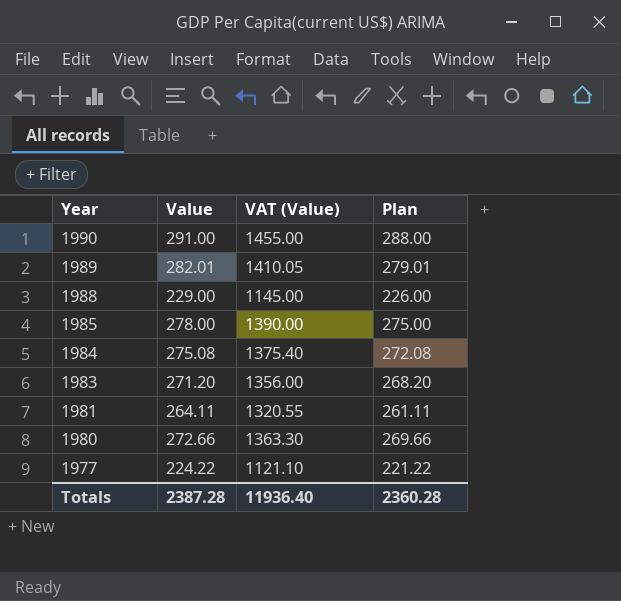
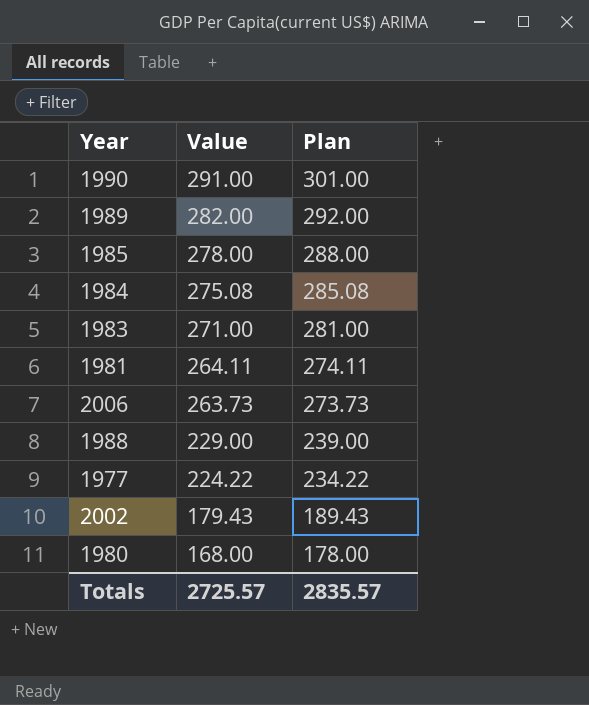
row order: Year descending -> Value descending
column VAT (Value) | formula: [Value] * 5 -> none
column Plan | formula: [Value] - 3 -> [Value] + 10
1989 | Value: 282.01 -> 282.00
1983 | Value: 271.20 -> 271.00
row 2006: none -> 263.73 | 273.73
row 2002: none -> 179.43 | 189.43
1980 | Value: 272.66 -> 168.00
Totals | Value: 2387.28 -> 2725.57
Totals | Plan: 2360.28 -> 2835.57

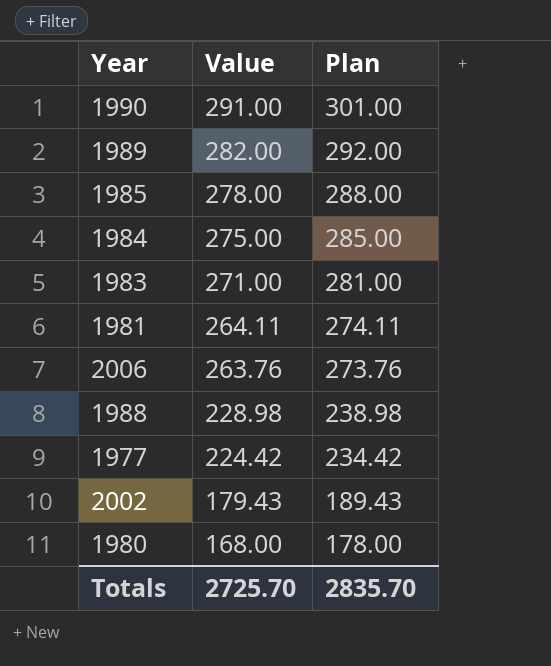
1984 | Value: 275.08 -> 275.00
1984 | Plan: 285.08 -> 285.00
2006 | Value: 263.73 -> 263.76
2006 | Plan: 273.73 -> 273.76
1988 | Value: 229.00 -> 228.98
1988 | Plan: 239.00 -> 238.98
1977 | Value: 224.22 -> 224.42
1977 | Plan: 234.22 -> 234.42
Totals | Value: 2725.57 -> 2725.70
Totals | Plan: 2835.57 -> 2835.70

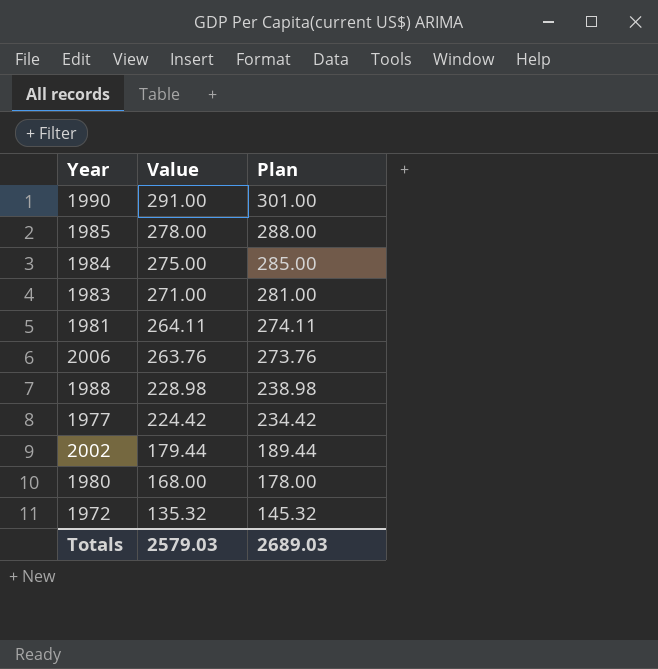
row 1989: 282.00 | 292.00 -> none
2002 | Value: 179.43 -> 179.44
2002 | Plan: 189.43 -> 189.44
row 1972: none -> 135.32 | 145.32
Totals | Value: 2725.70 -> 2579.03
Totals | Plan: 2835.70 -> 2689.03

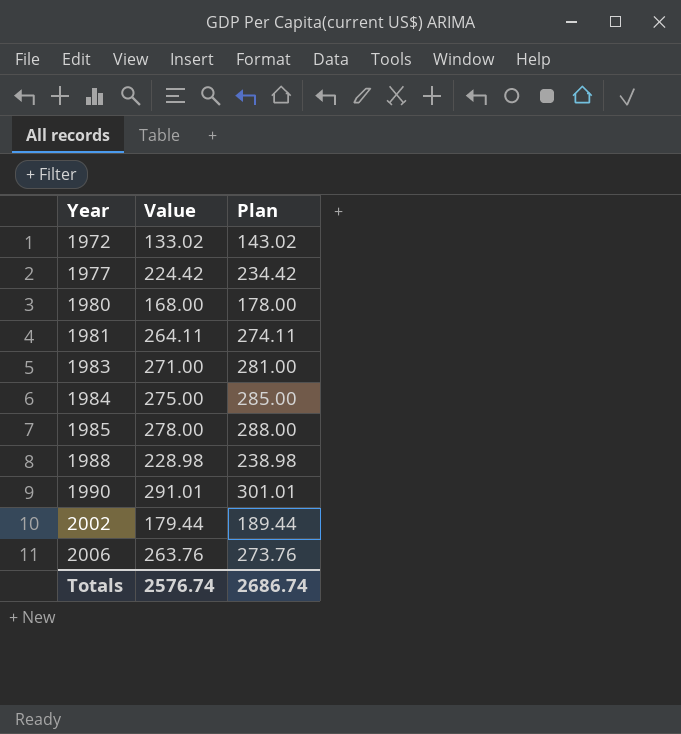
row order: Value descending -> Year ascending
1972 | Value: 135.32 -> 133.02
1972 | Plan: 145.32 -> 143.02
1990 | Value: 291.00 -> 291.01
1990 | Plan: 301.00 -> 301.01
Totals | Value: 2579.03 -> 2576.74
Totals | Plan: 2689.03 -> 2686.74

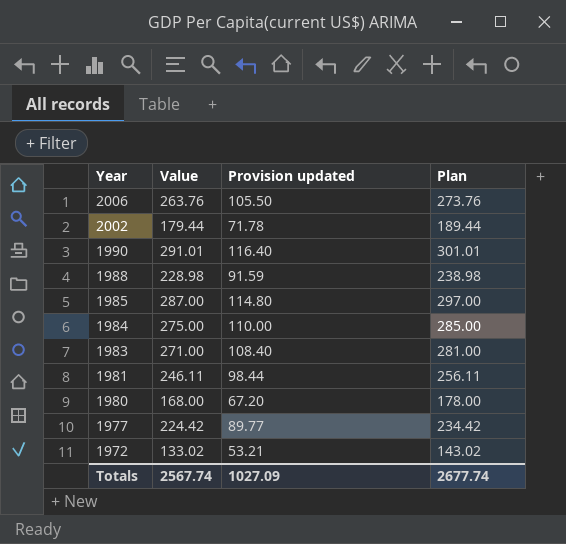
row order: Year ascending -> Year descending
column Provision updated | formula: none -> [Value] * 0.4
1985 | Value: 278.00 -> 287.00
1985 | Plan: 288.00 -> 297.00
1981 | Value: 264.11 -> 246.11
1981 | Plan: 274.11 -> 256.11
Totals | Value: 2576.74 -> 2567.74
Totals | Plan: 2686.74 -> 2677.74

